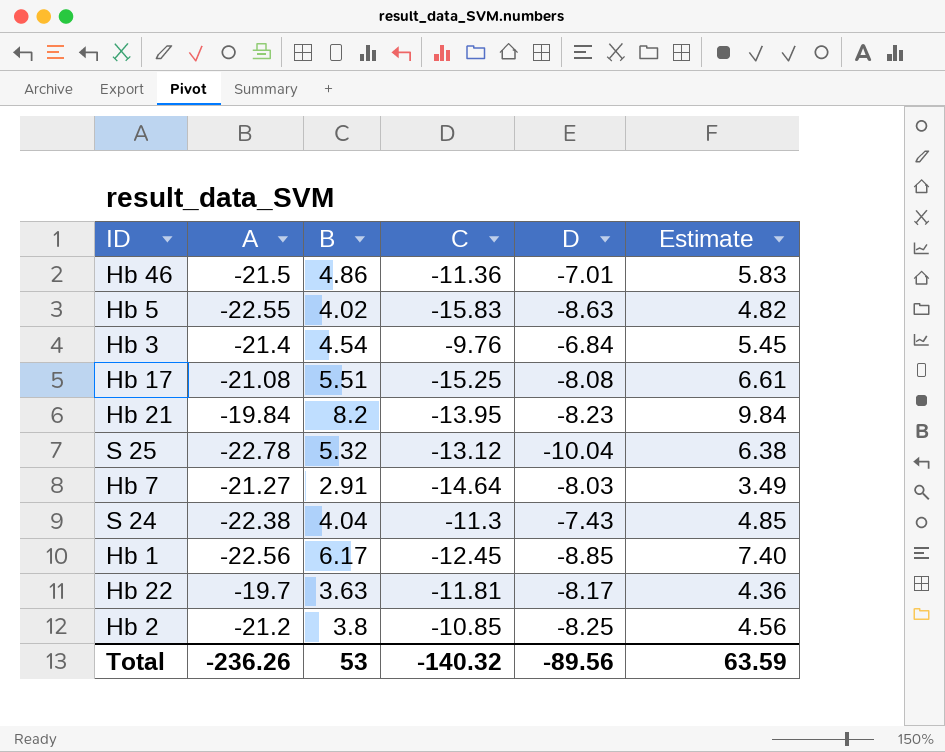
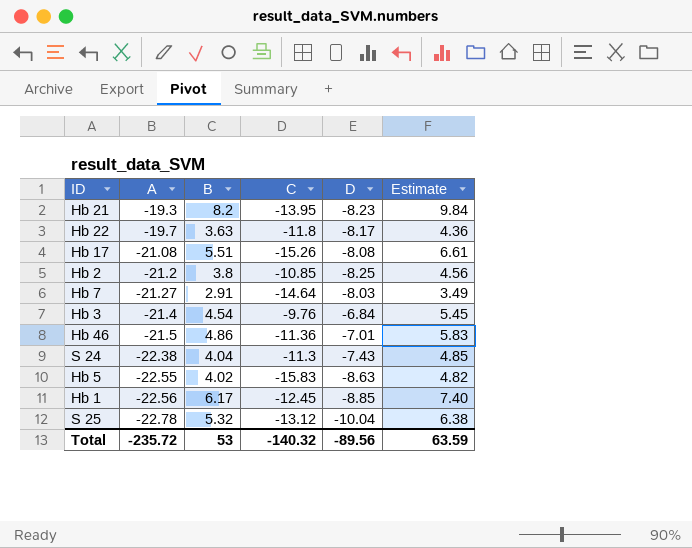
row order: none -> A descending
Hb 21 | A: -19.84 -> -19.3
Hb 22 | C: -11.81 -> -11.8
Hb 17 | C: -15.25 -> -15.26
Total | A: -236.26 -> -235.72

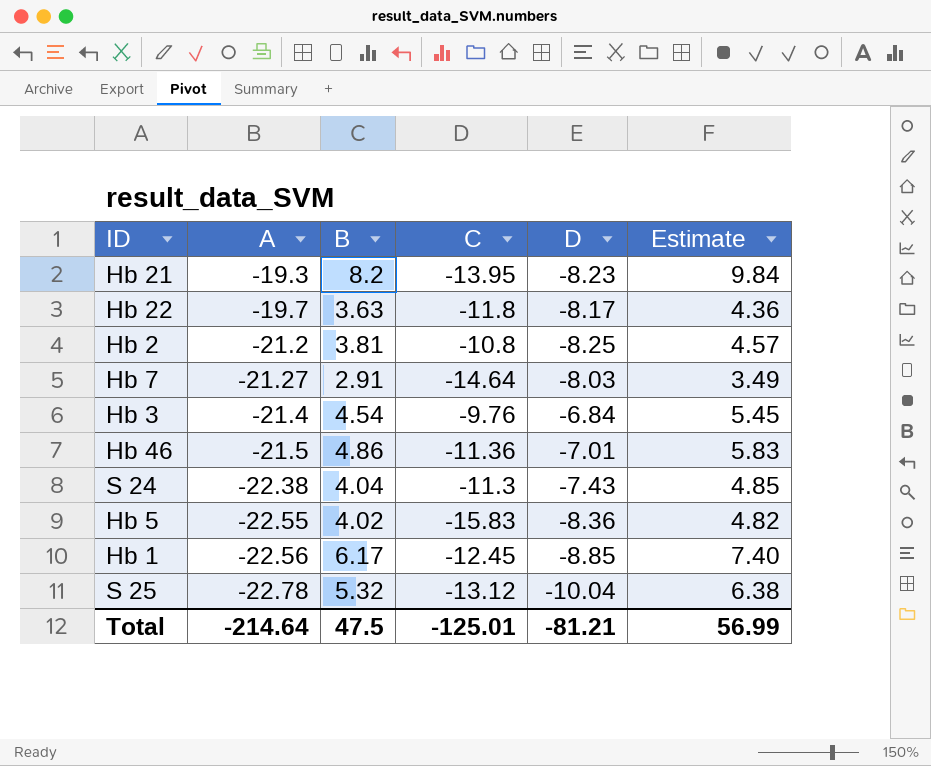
row Hb 17: -21.08 | 5.51 | -15.26 | -8.08 | 6.61 -> none
Hb 2 | B: 3.8 -> 3.81
Hb 2 | C: -10.85 -> -10.8
Hb 2 | Estimate: 4.56 -> 4.57
Hb 5 | D: -8.63 -> -8.36
Total | A: -235.72 -> -214.64
Total | B: 53 -> 47.5
Total | C: -140.32 -> -125.01
Total | D: -89.56 -> -81.21
Total | Estimate: 63.59 -> 56.99

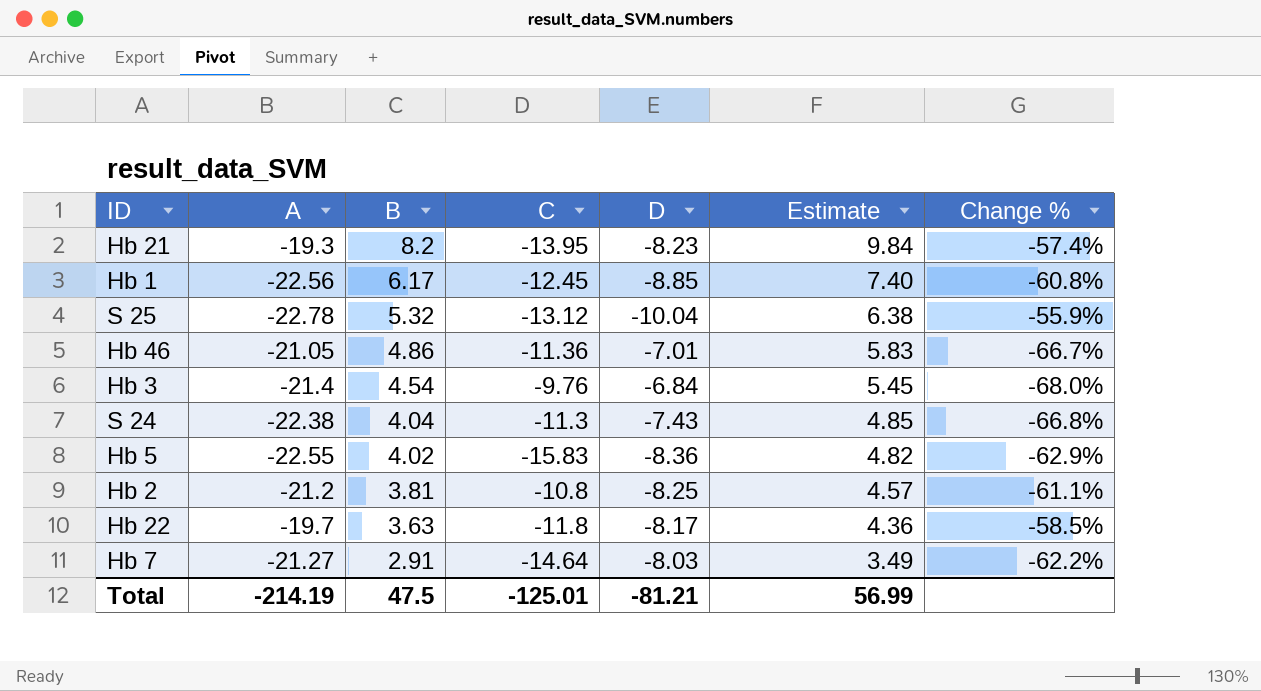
row order: A descending -> B descending
column Change % | formula: none -> ([D] - [A]) / [A]
Hb 46 | A: -21.5 -> -21.05
Total | A: -214.64 -> -214.19

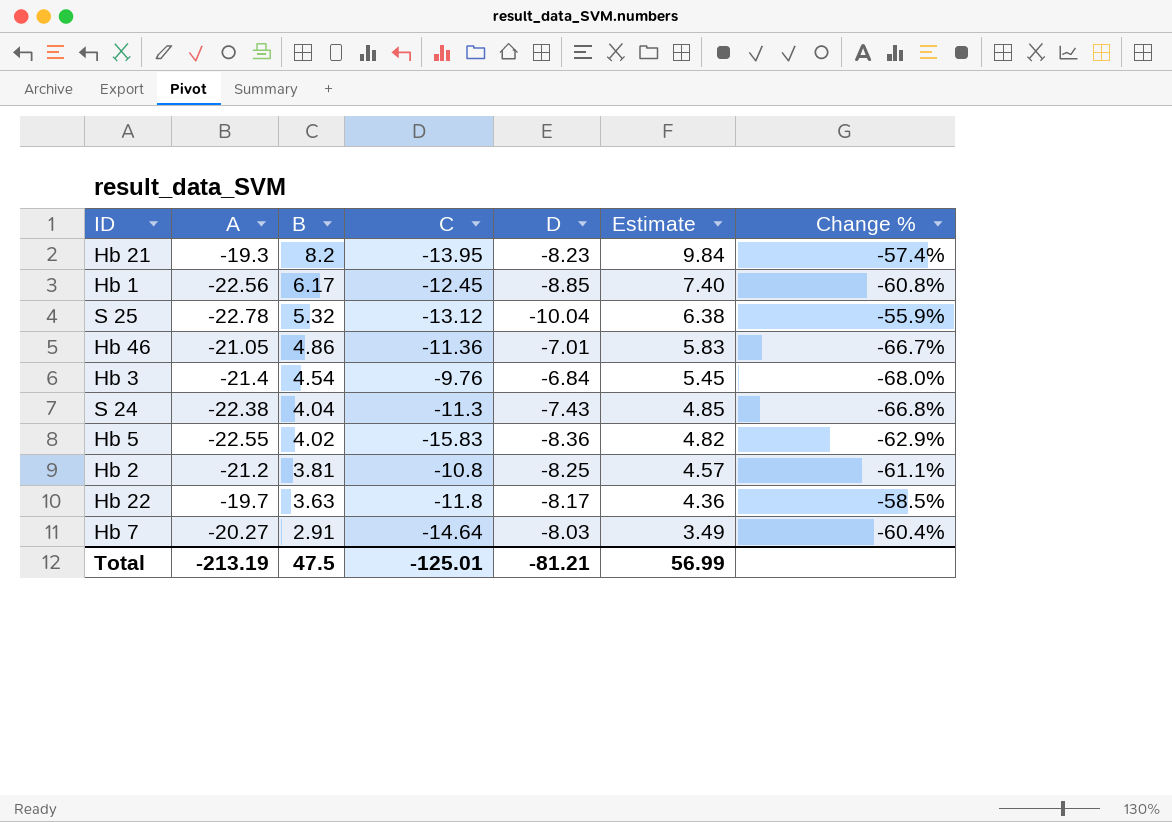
Hb 7 | A: -21.27 -> -20.27
Hb 7 | Change %: -62.2% -> -60.4%
Total | A: -214.19 -> -213.19

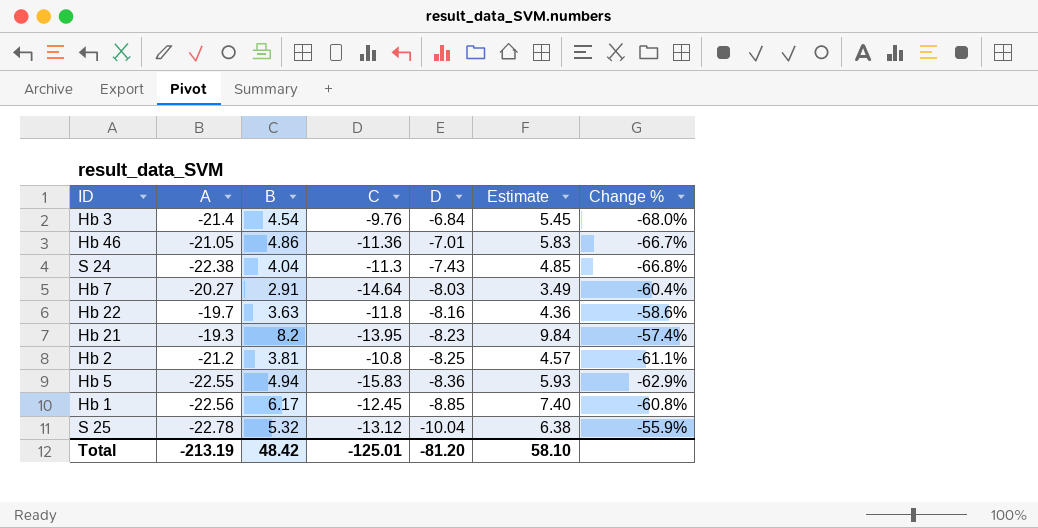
row order: B descending -> D descending
Hb 22 | D: -8.17 -> -8.16
Hb 22 | Change %: -58.5% -> -58.6%
Hb 5 | B: 4.02 -> 4.94
Hb 5 | Estimate: 4.82 -> 5.93
Total | B: 47.5 -> 48.42
Total | D: -81.21 -> -81.20
Total | Estimate: 56.99 -> 58.10

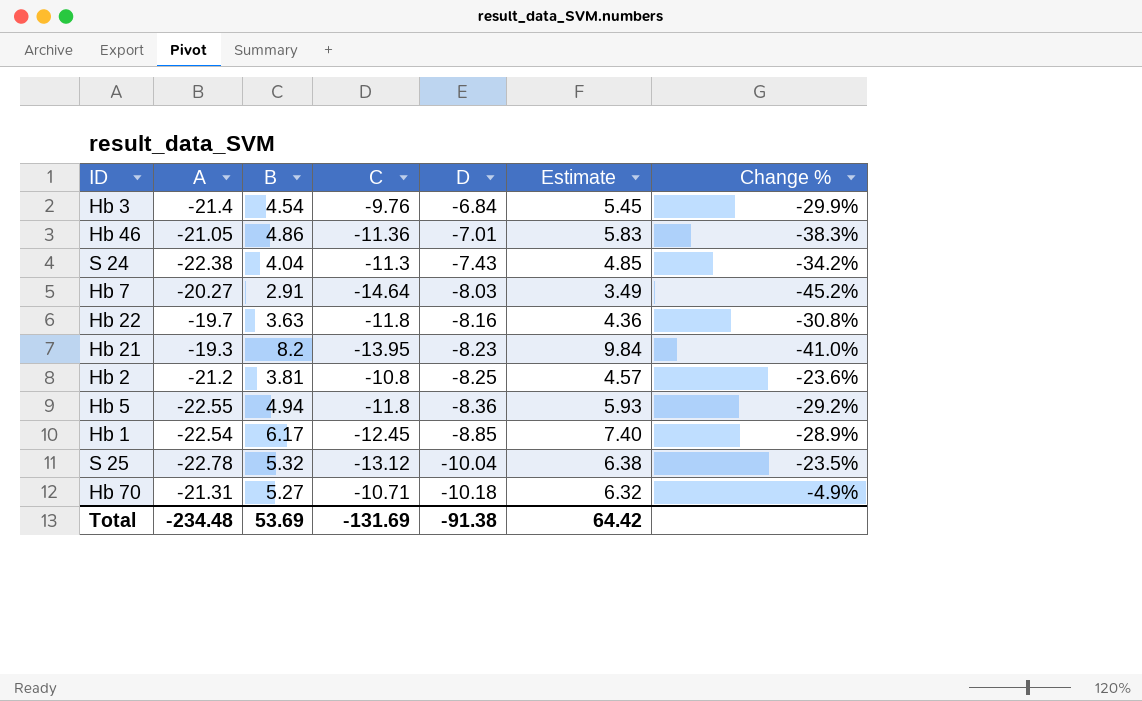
column Change % | formula: ([D] - [A]) / [A] -> ([D] - [C]) / [C]
Hb 5 | C: -15.83 -> -11.8
Hb 1 | A: -22.56 -> -22.54
row Hb 70: none -> -21.31 | 5.27 | -10.71 | -10.18 | 6.32 | -4.9%
Total | A: -213.19 -> -234.48
Total | B: 48.42 -> 53.69
Total | C: -125.01 -> -131.69
Total | D: -81.20 -> -91.38
Total | Estimate: 58.10 -> 64.42

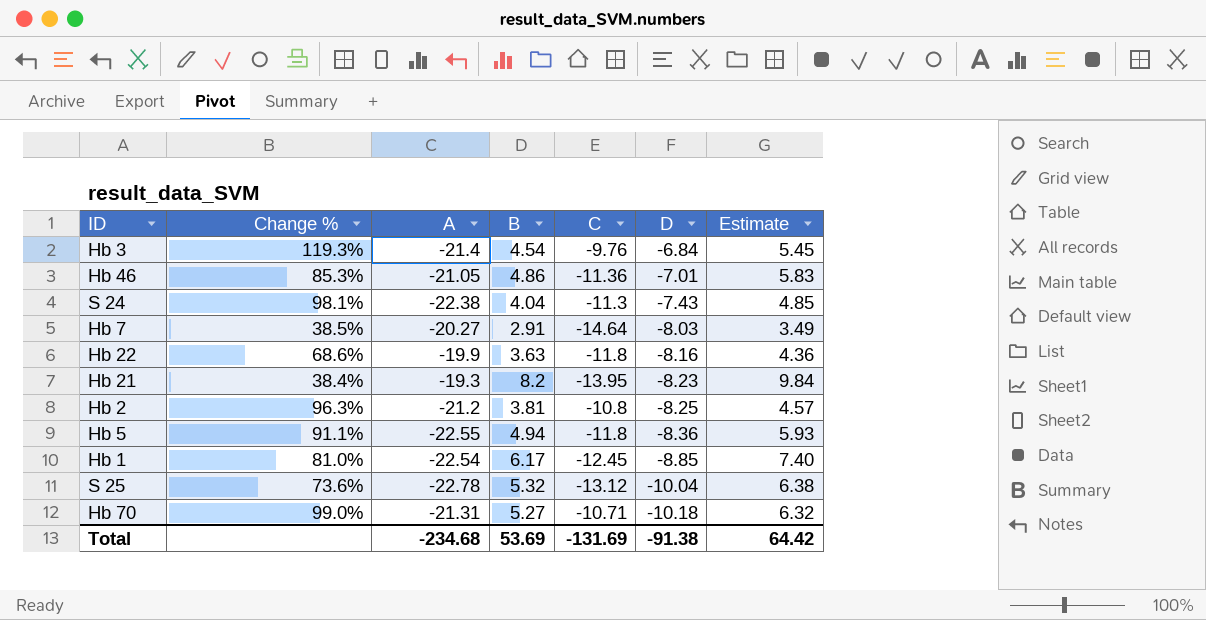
column Change % | formula: ([D] - [C]) / [C] -> ([A] - [C]) / [C]
column Change % | position: 7 -> 2
Hb 22 | A: -19.7 -> -19.9
Total | A: -234.48 -> -234.68

